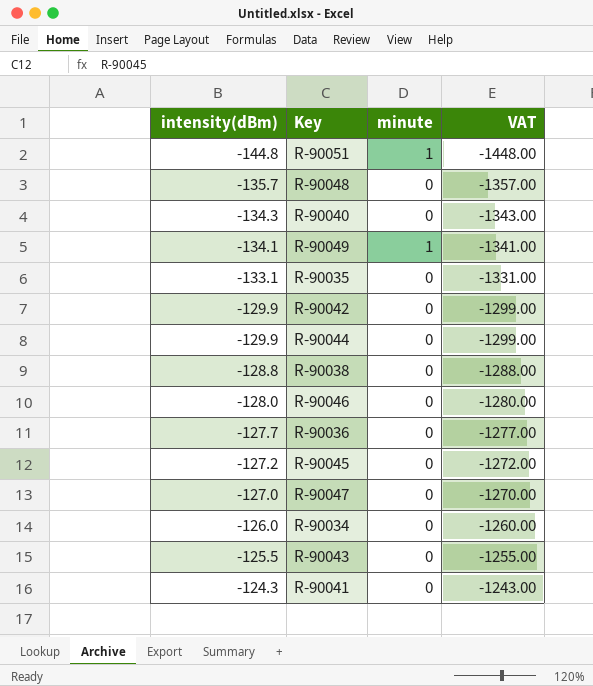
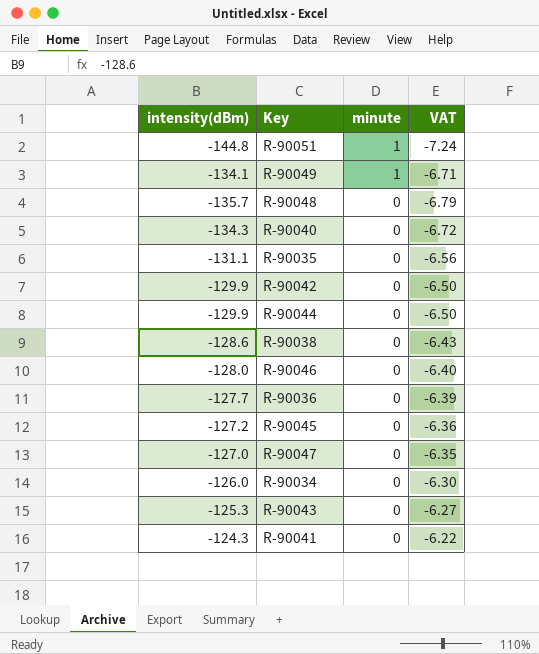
row order: intensity(dBm) ascending -> minute descending
column VAT | formula: [intensity(dBm)] * 10 -> [intensity(dBm)] * 0.05
R-90035 | intensity(dBm): -133.1 -> -131.1
R-90038 | intensity(dBm): -128.8 -> -128.6
R-90043 | intensity(dBm): -125.5 -> -125.3

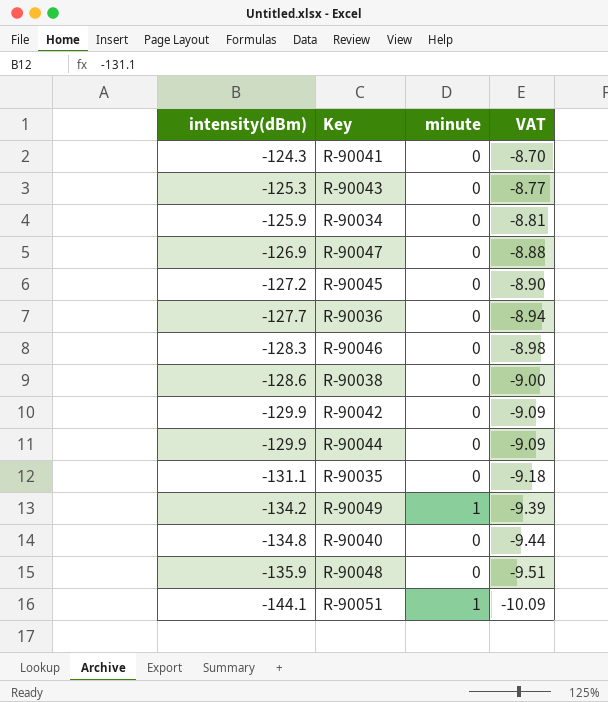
row order: minute descending -> intensity(dBm) descending
column VAT | formula: [intensity(dBm)] * 0.05 -> [intensity(dBm)] * 0.07
R-90034 | intensity(dBm): -126.0 -> -125.9
R-90047 | intensity(dBm): -127.0 -> -126.9
R-90046 | intensity(dBm): -128.0 -> -128.3
R-90049 | intensity(dBm): -134.1 -> -134.2
R-90040 | intensity(dBm): -134.3 -> -134.8
R-90048 | intensity(dBm): -135.7 -> -135.9
R-90051 | intensity(dBm): -144.8 -> -144.1

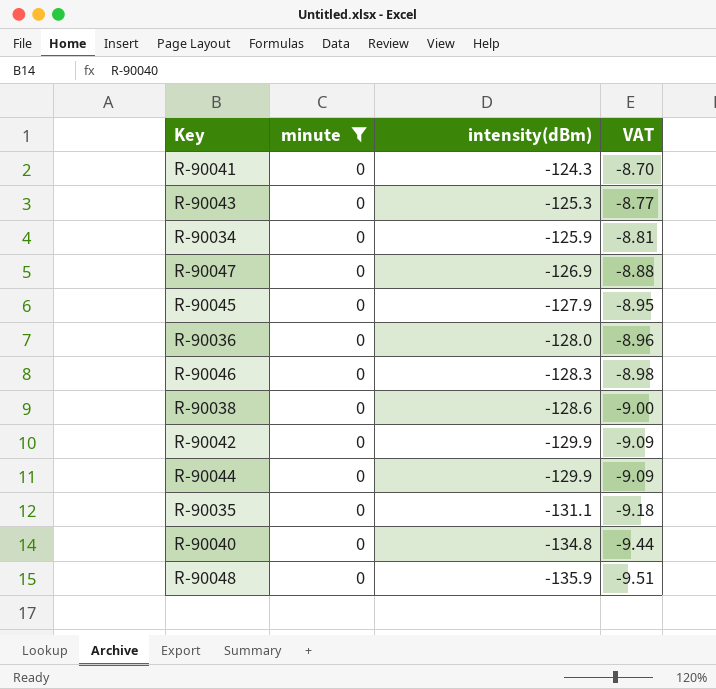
filter: none -> minute = 0
column intensity(dBm) | position: 1 -> 3
R-90045 | intensity(dBm): -127.2 -> -127.9
R-90045 | VAT: -8.90 -> -8.95
R-90036 | intensity(dBm): -127.7 -> -128.0
R-90036 | VAT: -8.94 -> -8.96

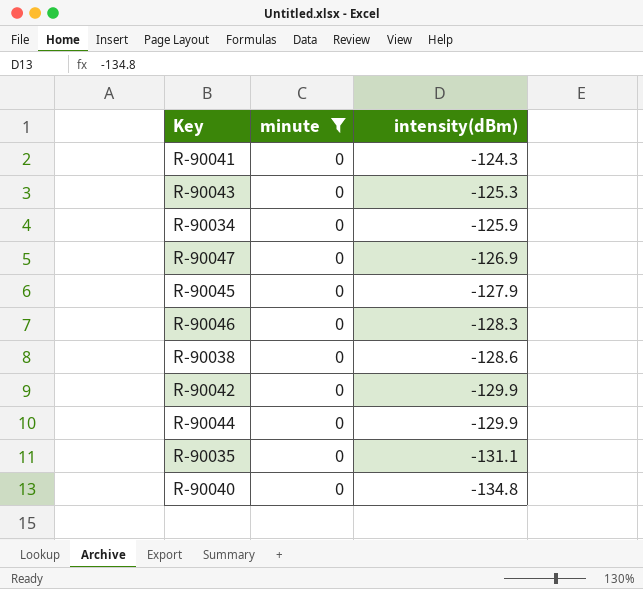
column VAT | formula: [intensity(dBm)] * 0.07 -> none
row R-90036: 0 | -128.0 | -8.96 -> none
row R-90048: 0 | -135.9 | -9.51 -> none

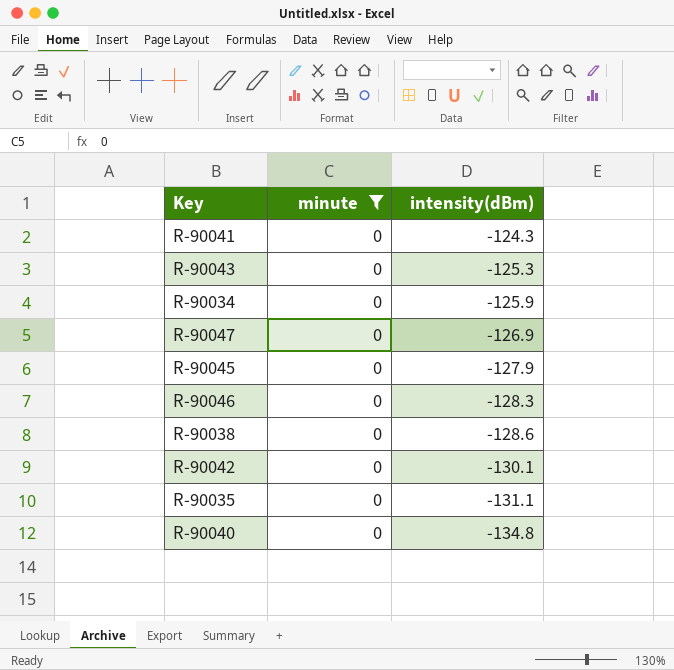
row R-90044: 0 | -129.9 -> none
R-90042 | intensity(dBm): -129.9 -> -130.1

